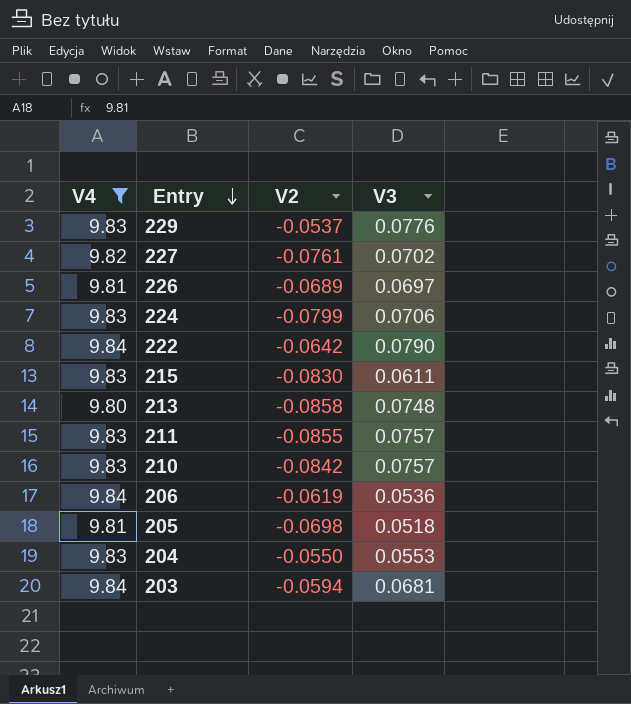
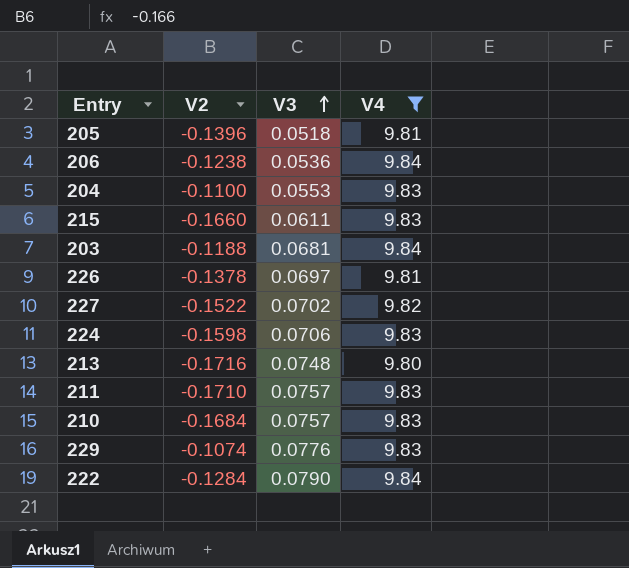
row order: Entry descending -> V3 ascending
column V4 | position: 1 -> 4
205 | V2: -0.0698 -> -0.1396
206 | V2: -0.0619 -> -0.1238
204 | V2: -0.0550 -> -0.1100
215 | V2: -0.0830 -> -0.1660
203 | V2: -0.0594 -> -0.1188
226 | V2: -0.0689 -> -0.1378
227 | V2: -0.0761 -> -0.1522
224 | V2: -0.0799 -> -0.1598
213 | V2: -0.0858 -> -0.1716
211 | V2: -0.0855 -> -0.1710
210 | V2: -0.0842 -> -0.1684
229 | V2: -0.0537 -> -0.1074
222 | V2: -0.0642 -> -0.1284

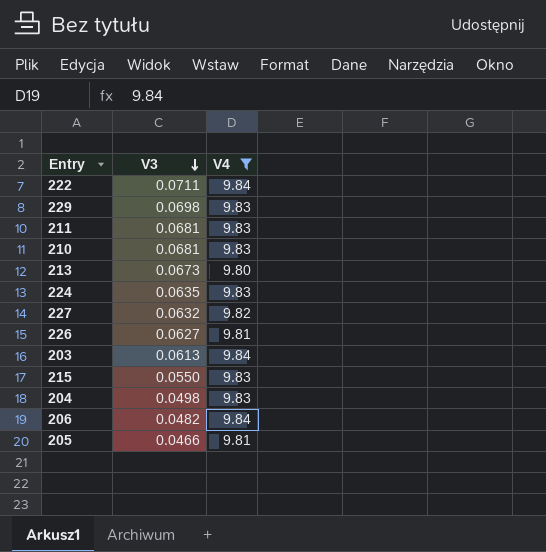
row order: V3 ascending -> V3 descending
column V2 | position: 2 -> none
222 | V3: 0.0790 -> 0.0711
229 | V3: 0.0776 -> 0.0698
211 | V3: 0.0757 -> 0.0681
210 | V3: 0.0757 -> 0.0681
213 | V3: 0.0748 -> 0.0673
224 | V3: 0.0706 -> 0.0635
227 | V3: 0.0702 -> 0.0632
226 | V3: 0.0697 -> 0.0627
203 | V3: 0.0681 -> 0.0613
215 | V3: 0.0611 -> 0.0550
204 | V3: 0.0553 -> 0.0498
206 | V3: 0.0536 -> 0.0482
205 | V3: 0.0518 -> 0.0466

